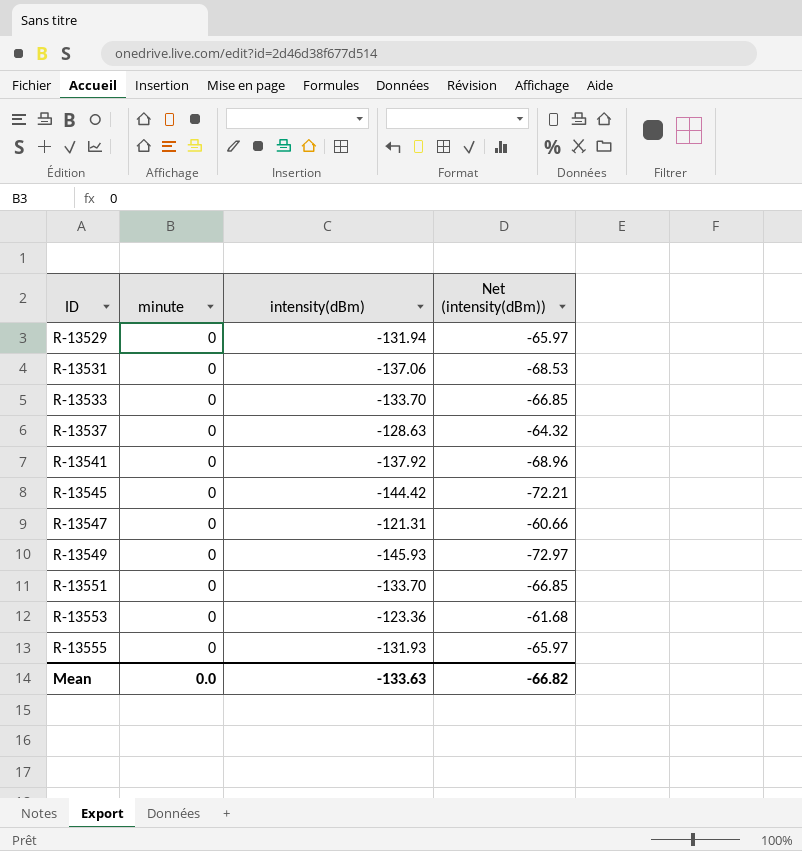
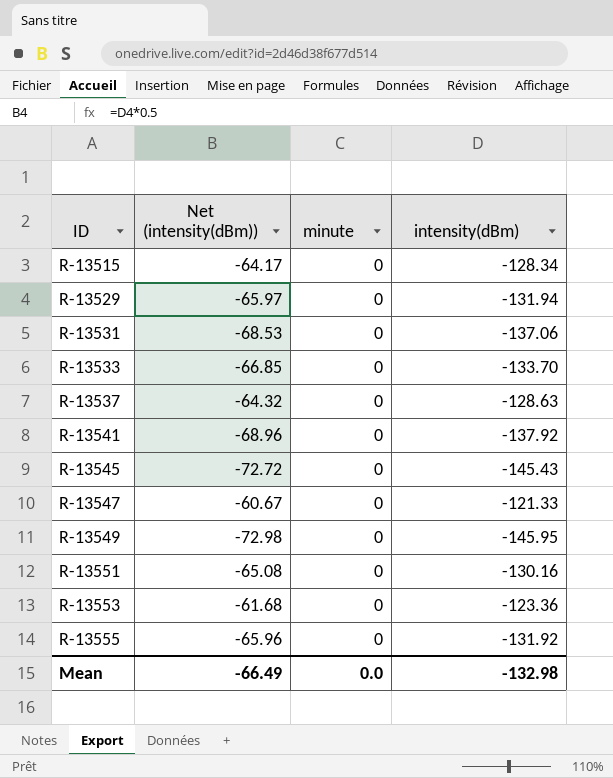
column Net (intensity(dBm)) | position: 4 -> 2
row R-13515: none -> -64.17 | 0 | -128.34
R-13545 | Net (intensity(dBm)): -72.21 -> -72.72
R-13545 | intensity(dBm): -144.42 -> -145.43
R-13547 | Net (intensity(dBm)): -60.66 -> -60.67
R-13547 | intensity(dBm): -121.31 -> -121.33
R-13549 | Net (intensity(dBm)): -72.97 -> -72.98
R-13549 | intensity(dBm): -145.93 -> -145.95
R-13551 | Net (intensity(dBm)): -66.85 -> -65.08
R-13551 | intensity(dBm): -133.70 -> -130.16
R-13555 | Net (intensity(dBm)): -65.97 -> -65.96
R-13555 | intensity(dBm): -131.93 -> -131.92
Mean | Net (intensity(dBm)): -66.82 -> -66.49
Mean | intensity(dBm): -133.63 -> -132.98

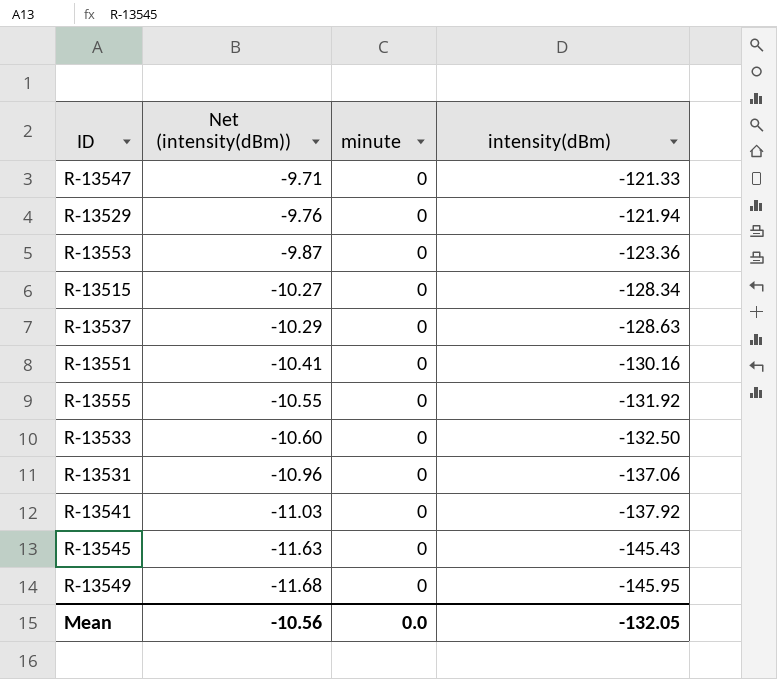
row order: ID ascending -> Net (intensity(dBm)) descending
column Net (intensity(dBm)) | formula: [intensity(dBm)] * 0.5 -> [intensity(dBm)] * 0.08
R-13529 | intensity(dBm): -131.94 -> -121.94
R-13533 | intensity(dBm): -133.70 -> -132.50
Mean | Net (intensity(dBm)): -66.49 -> -10.56
Mean | intensity(dBm): -132.98 -> -132.05

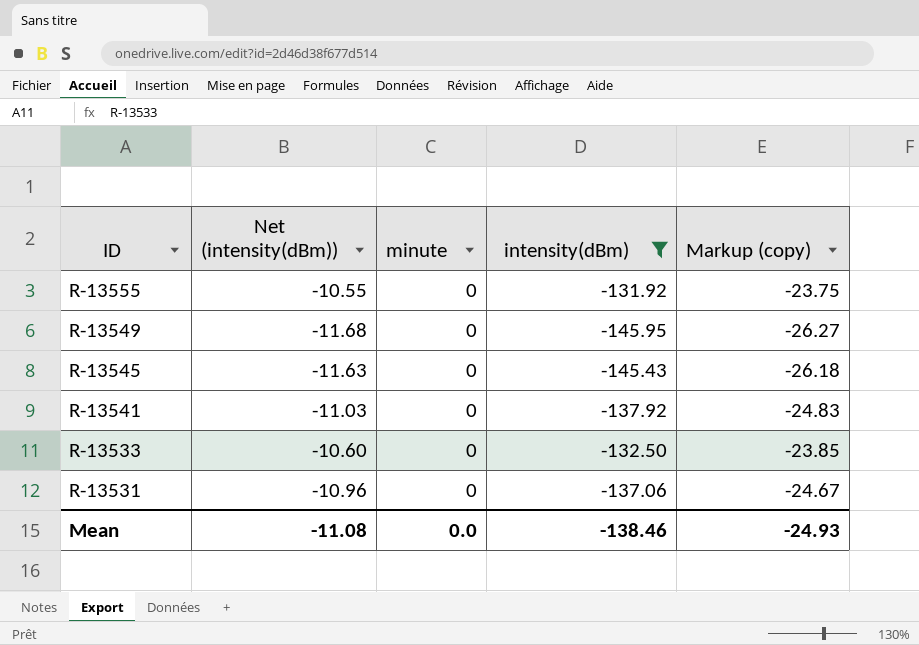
filter: none -> intensity(dBm) <= -131.92
row order: Net (intensity(dBm)) descending -> ID descending
column Markup (copy) | formula: none -> [intensity(dBm)] * 0.18
Mean | Net (intensity(dBm)): -10.56 -> -11.08
Mean | intensity(dBm): -132.05 -> -138.46

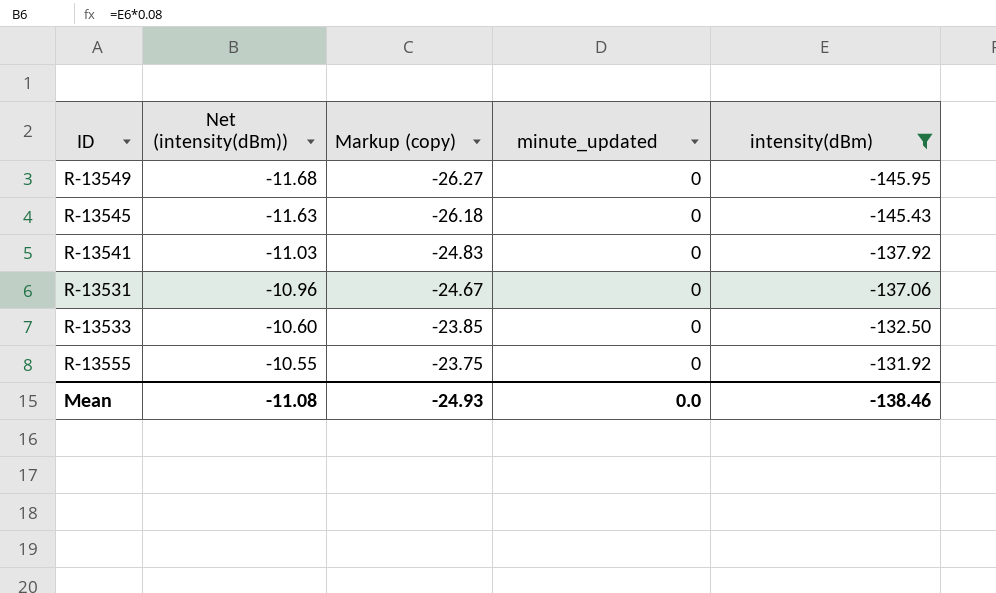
row order: ID descending -> Net (intensity(dBm)) ascending
column Markup (copy) | position: 5 -> 3
column name: minute -> minute_updated

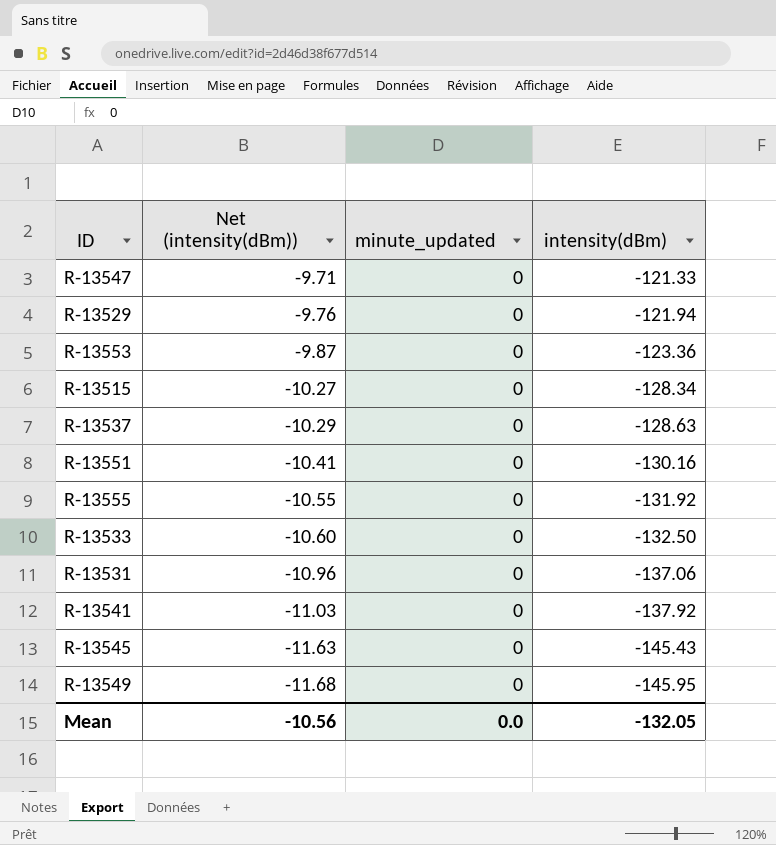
filter: intensity(dBm) <= -131.92 -> none
row order: Net (intensity(dBm)) ascending -> Net (intensity(dBm)) descending
column Markup (copy) | formula: [intensity(dBm)] * 0.18 -> none
Mean | Net (intensity(dBm)): -11.08 -> -10.56
Mean | intensity(dBm): -138.46 -> -132.05

